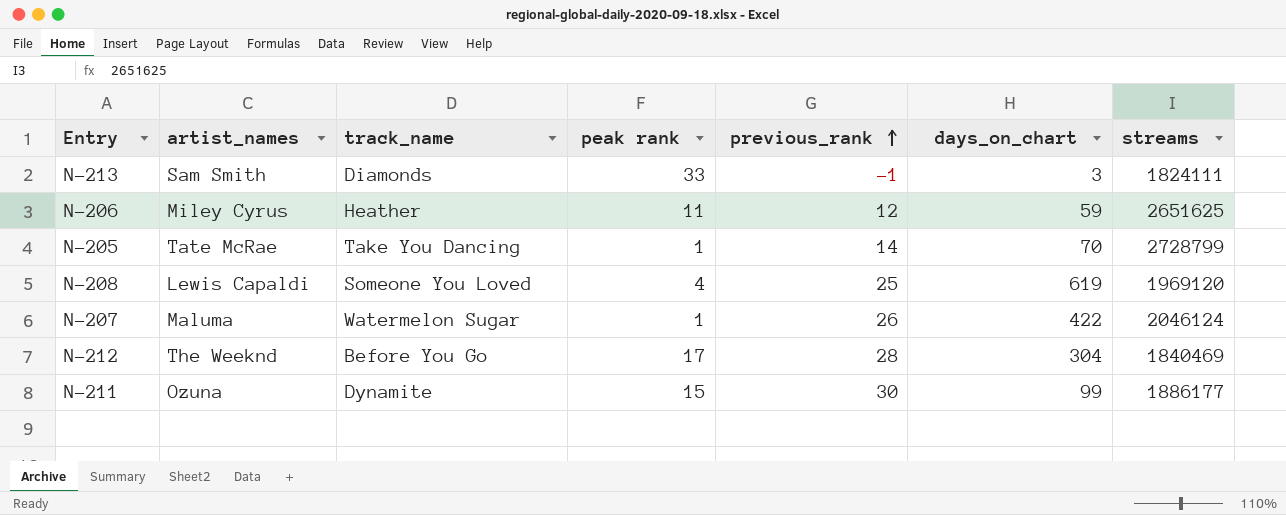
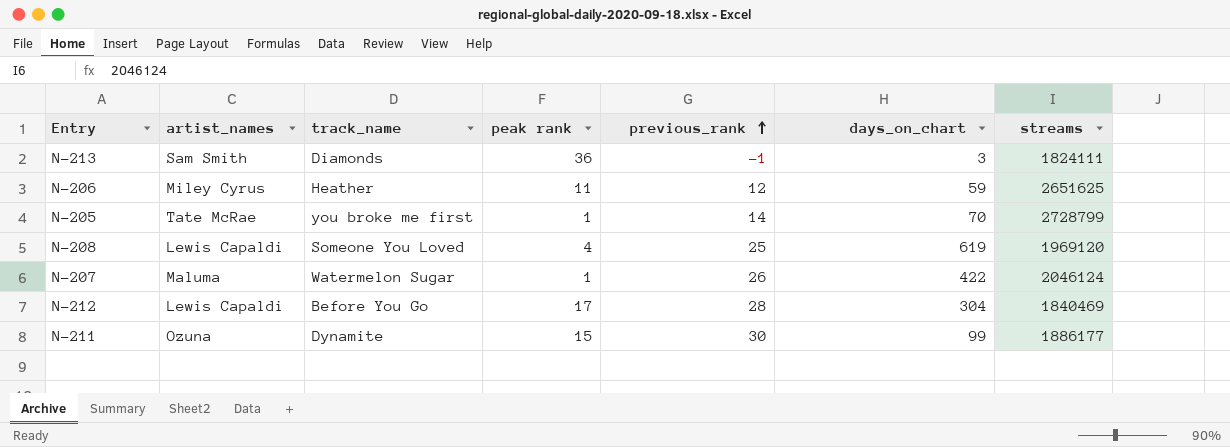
N-213 | peak rank: 33 -> 36
N-205 | track_name: Take You Dancing -> you broke me first
N-212 | artist_names: The Weeknd -> Lewis Capaldi

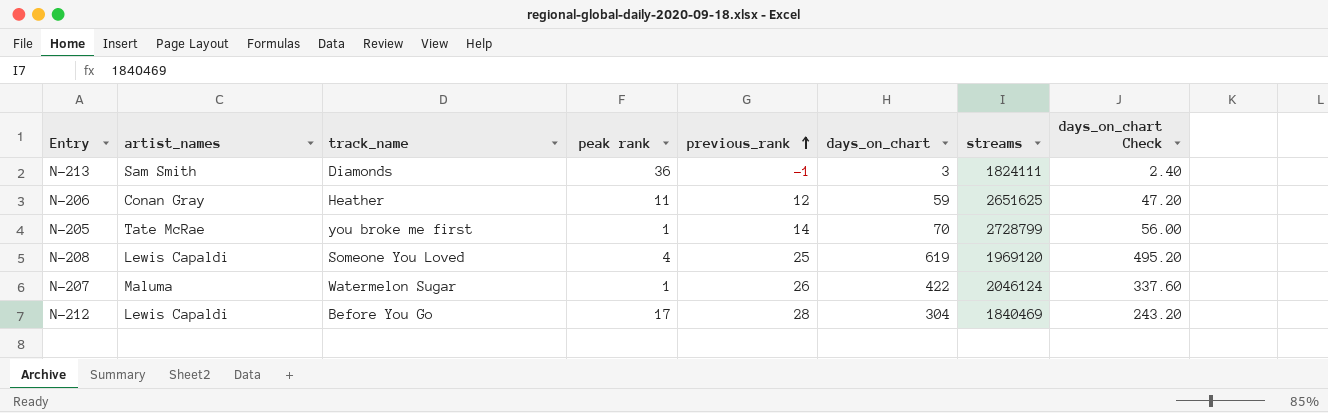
column days_on_chart Check | formula: none -> [days_on_chart] * 0.8
row N-211: Ozuna | Dynamite | 15 | 30 | 99 | 1886177 -> none
N-206 | artist_names: Miley Cyrus -> Conan Gray

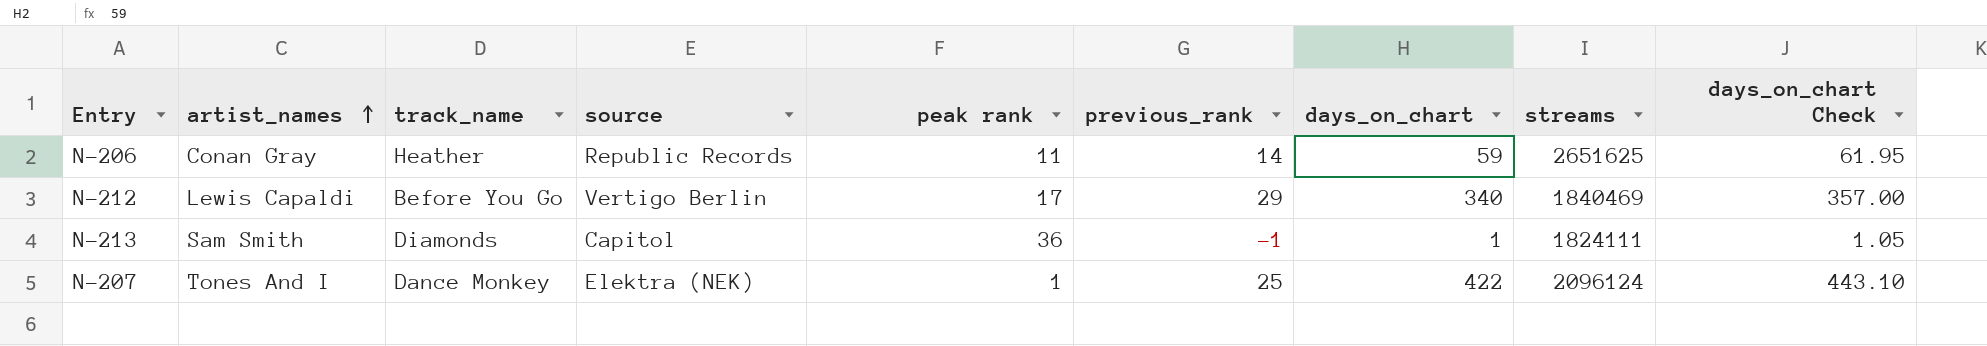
row order: previous_rank ascending -> artist_names ascending
column source | position: none -> 4
column days_on_chart Check | formula: [days_on_chart] * 0.8 -> [days_on_chart] * 1.05
row N-205: Tate McRae | you broke me first | 1 | 14 | 70 | 2728799 | 56.00 -> none
row N-208: Lewis Capaldi | Someone You Loved | 4 | 25 | 619 | 1969120 | 495.20 -> none
N-206 | previous_rank: 12 -> 14
N-212 | previous_rank: 28 -> 29
N-212 | days_on_chart: 304 -> 340
N-213 | days_on_chart: 3 -> 1
N-207 | artist_names: Maluma -> Tones And I
N-207 | track_name: Watermelon Sugar -> Dance Monkey
N-207 | previous_rank: 26 -> 25
N-207 | streams: 2046124 -> 2096124

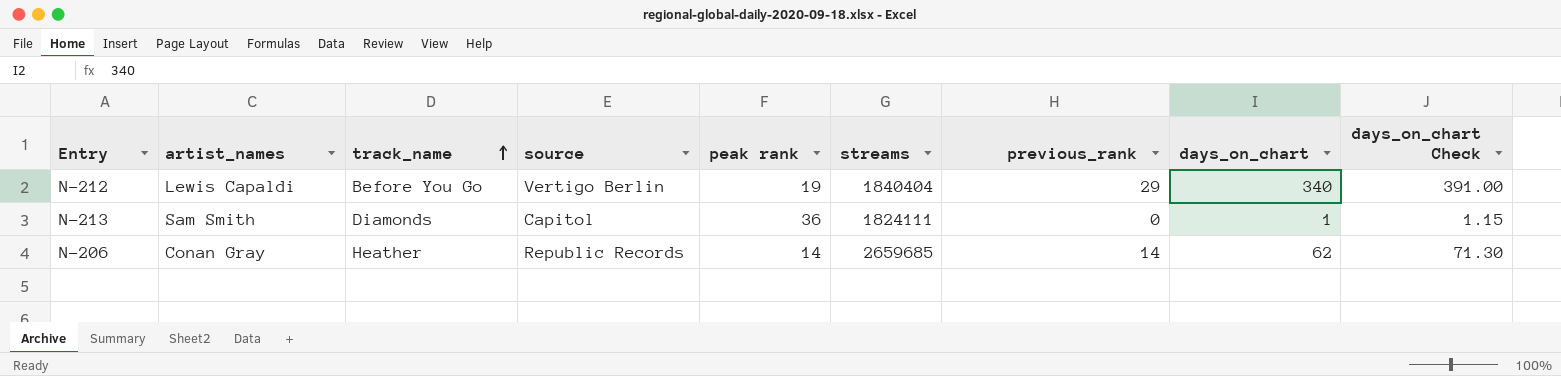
row order: artist_names ascending -> track_name ascending
column streams | position: 8 -> 6
column days_on_chart Check | formula: [days_on_chart] * 1.05 -> [days_on_chart] * 1.15
row N-207: Tones And I | Dance Monkey | Elektra (NEK) | 1 | 25 | 422 | 2096124 | 443.10 -> none
N-212 | peak rank: 17 -> 19
N-212 | streams: 1840469 -> 1840404
N-213 | previous_rank: -1 -> 0
N-206 | peak rank: 11 -> 14
N-206 | streams: 2651625 -> 2659685
N-206 | days_on_chart: 59 -> 62

